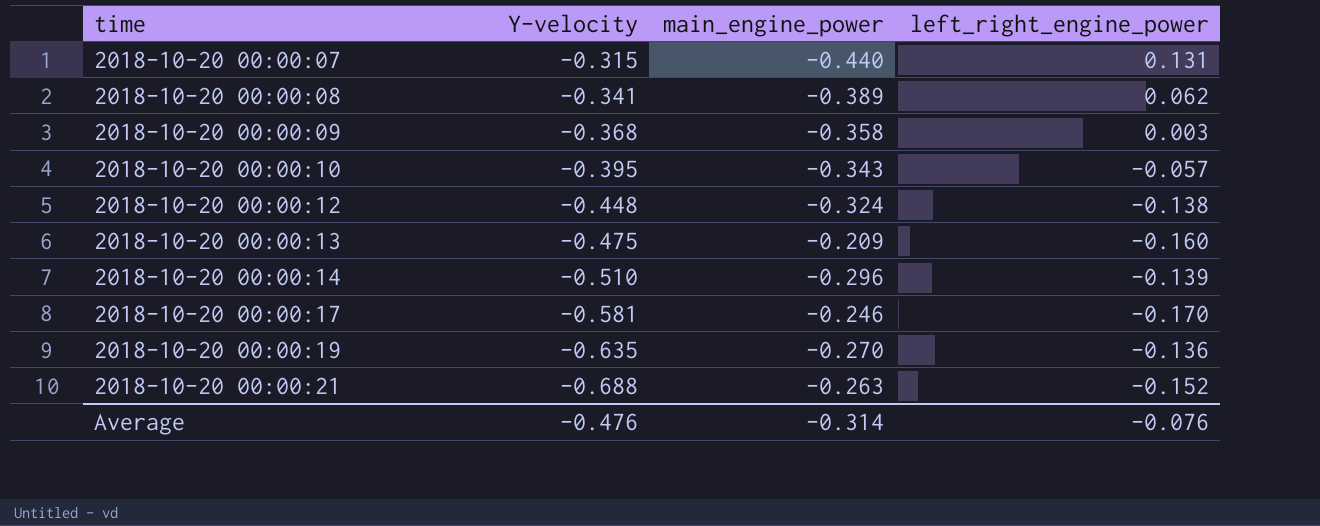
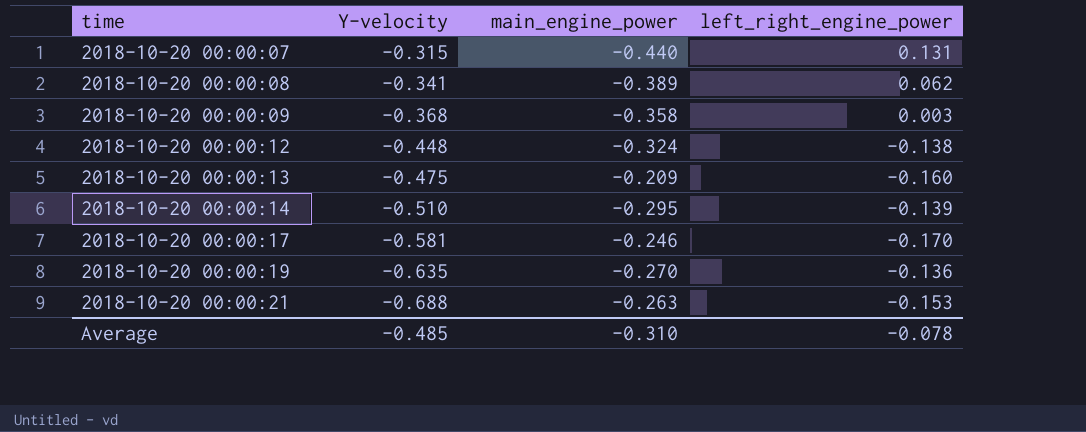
row 2018-10-20 00:00:10: -0.395 | -0.343 | -0.057 -> none
2018-10-20 00:00:14 | main_engine_power: -0.296 -> -0.295
2018-10-20 00:00:21 | left_right_engine_power: -0.152 -> -0.153
Average | Y-velocity: -0.476 -> -0.485
Average | main_engine_power: -0.314 -> -0.310
Average | left_right_engine_power: -0.076 -> -0.078

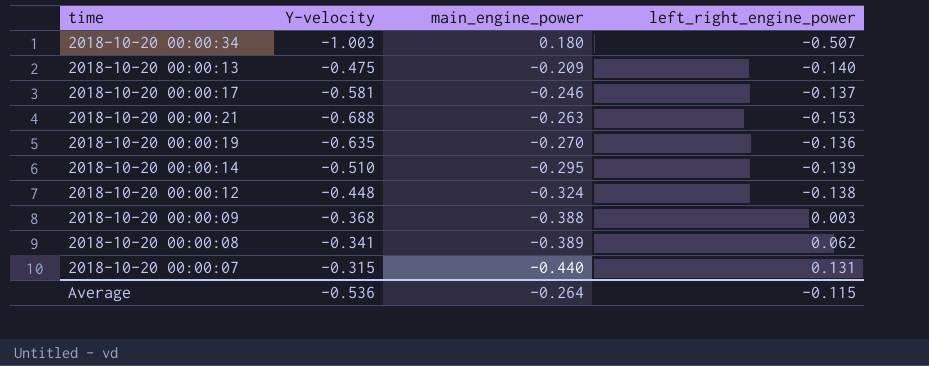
row order: time ascending -> main_engine_power descending
row 2018-10-20 00:00:34: none -> -1.003 | 0.180 | -0.507
2018-10-20 00:00:13 | left_right_engine_power: -0.160 -> -0.140
2018-10-20 00:00:17 | left_right_engine_power: -0.170 -> -0.137
2018-10-20 00:00:09 | main_engine_power: -0.358 -> -0.388
Average | Y-velocity: -0.485 -> -0.536
Average | main_engine_power: -0.310 -> -0.264
Average | left_right_engine_power: -0.078 -> -0.115

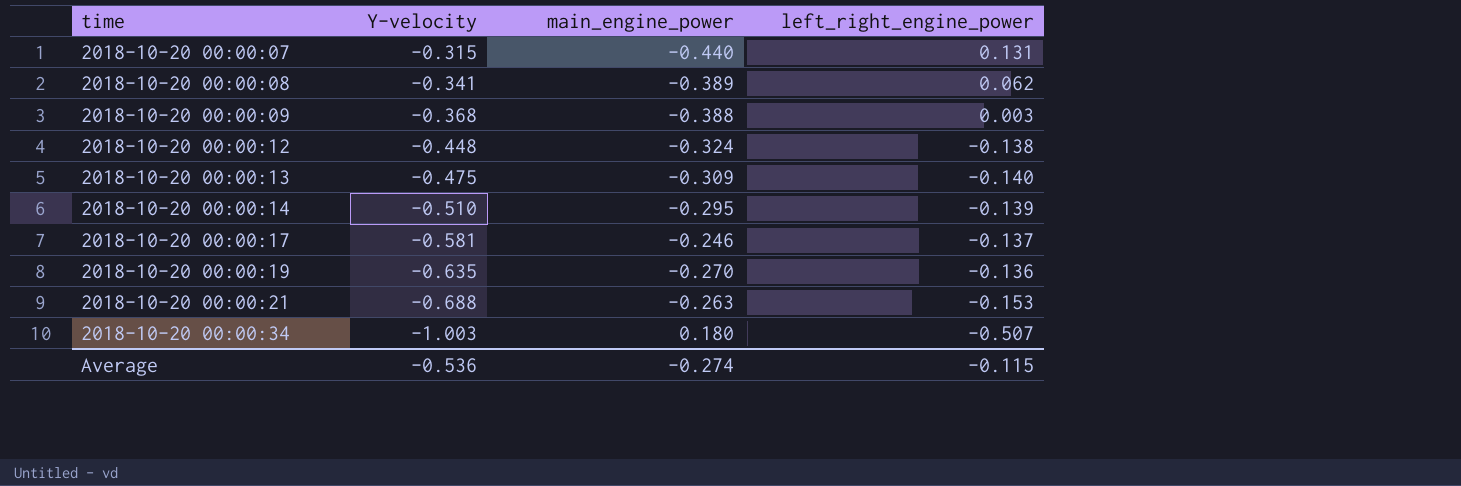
row order: main_engine_power descending -> time ascending
2018-10-20 00:00:13 | main_engine_power: -0.209 -> -0.309
Average | main_engine_power: -0.264 -> -0.274

